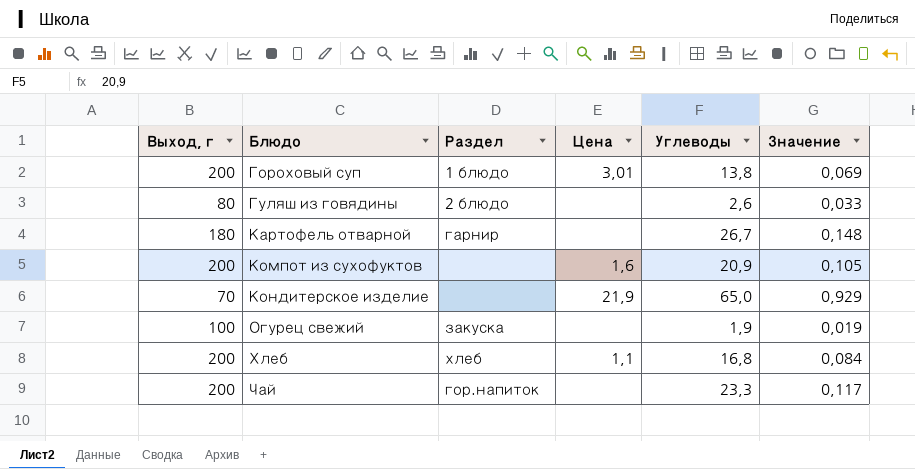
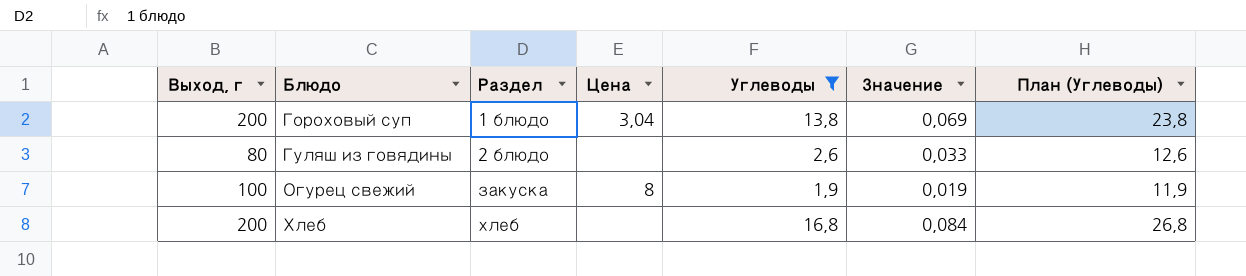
filter: none -> Углеводы <= 16,8
column План (Углеводы) | formula: none -> [Углеводы] + 10
Гороховый суп | Цена: 3,01 -> 3,04
Огурец свежий | Цена: none -> 8
Хлеб | Цена: 1,1 -> none

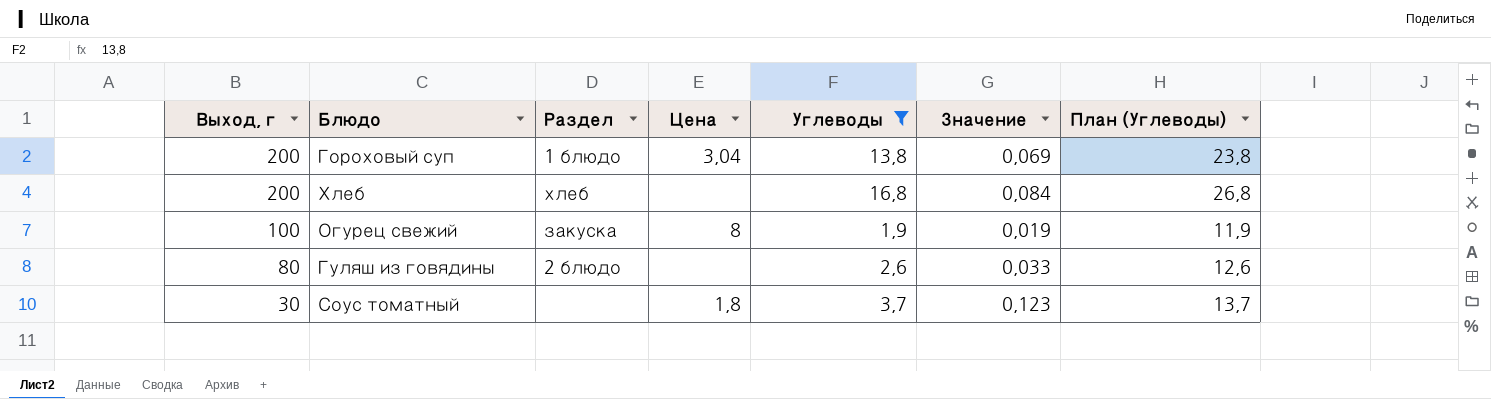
row order: Блюдо ascending -> Выход, г descending
row Соус томатный: none -> 30 | none | 1,8 | 3,7 | 0,123 | 13,7

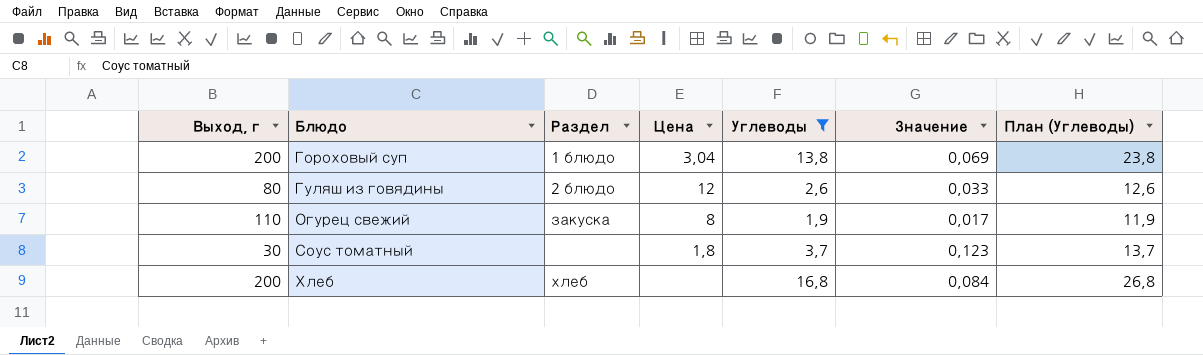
row order: Выход, г descending -> Блюдо ascending
Гуляш из говядины | Цена: none -> 12
Огурец свежий | Выход, г: 100 -> 110
Огурец свежий | Значение: 0,019 -> 0,017

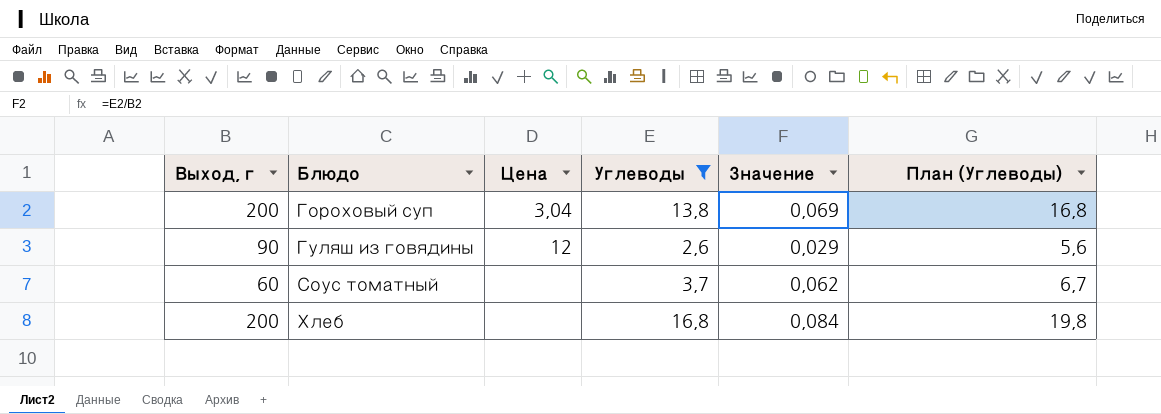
column Раздел | position: 3 -> none
column План (Углеводы) | formula: [Углеводы] + 10 -> [Углеводы] + 3
row Огурец свежий: 110 | закуска | 8 | 1,9 | 0,017 | 11,9 -> none
Гуляш из говядины | Выход, г: 80 -> 90
Гуляш из говядины | Значение: 0,033 -> 0,029
Соус томатный | Выход, г: 30 -> 60
Соус томатный | Цена: 1,8 -> none
Соус томатный | Значение: 0,123 -> 0,062

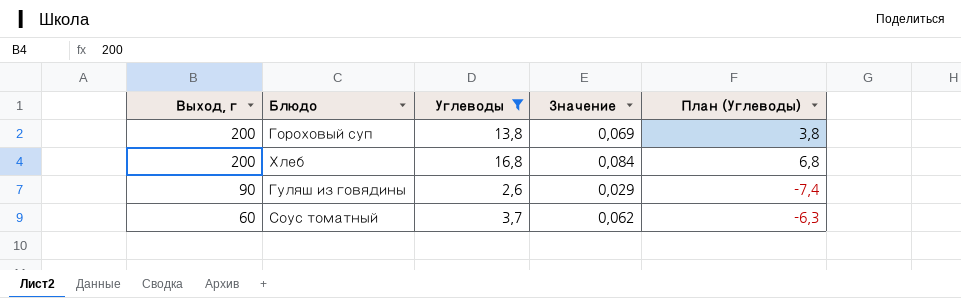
row order: Блюдо ascending -> Выход, г descending
column Цена | position: 3 -> none
column План (Углеводы) | formula: [Углеводы] + 3 -> [Углеводы] - 10

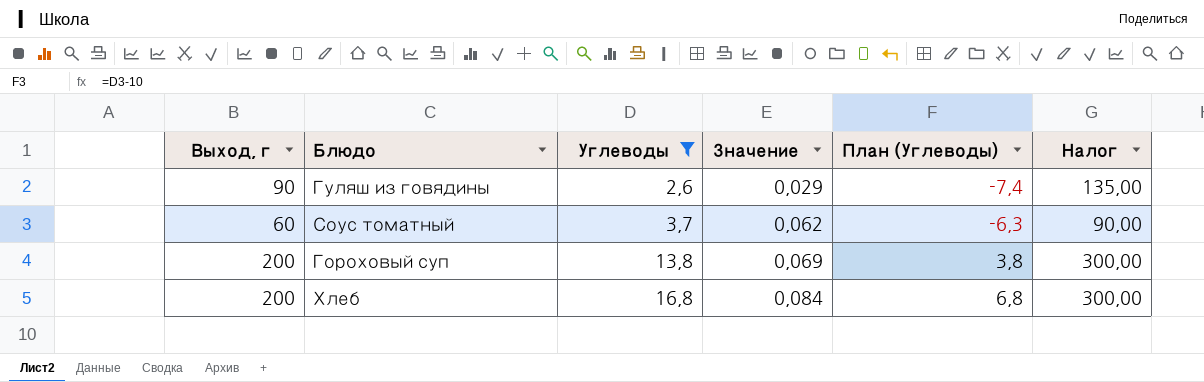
row order: Выход, г descending -> Углеводы ascending
column Налог | formula: none -> [Выход, г] * 1,5

